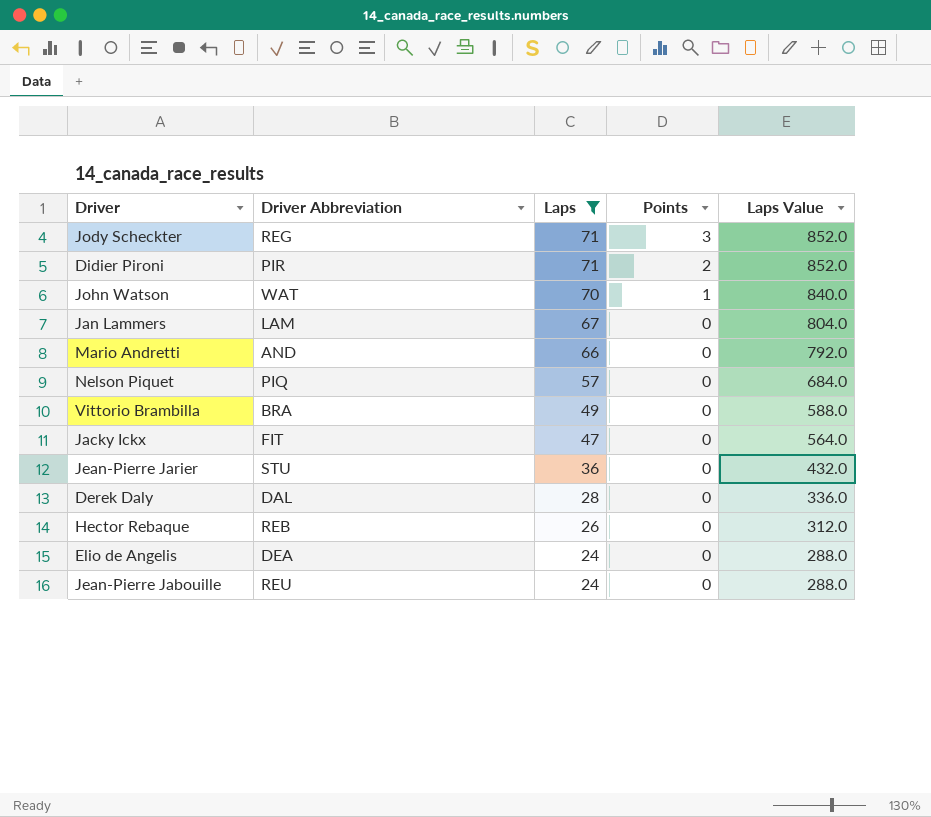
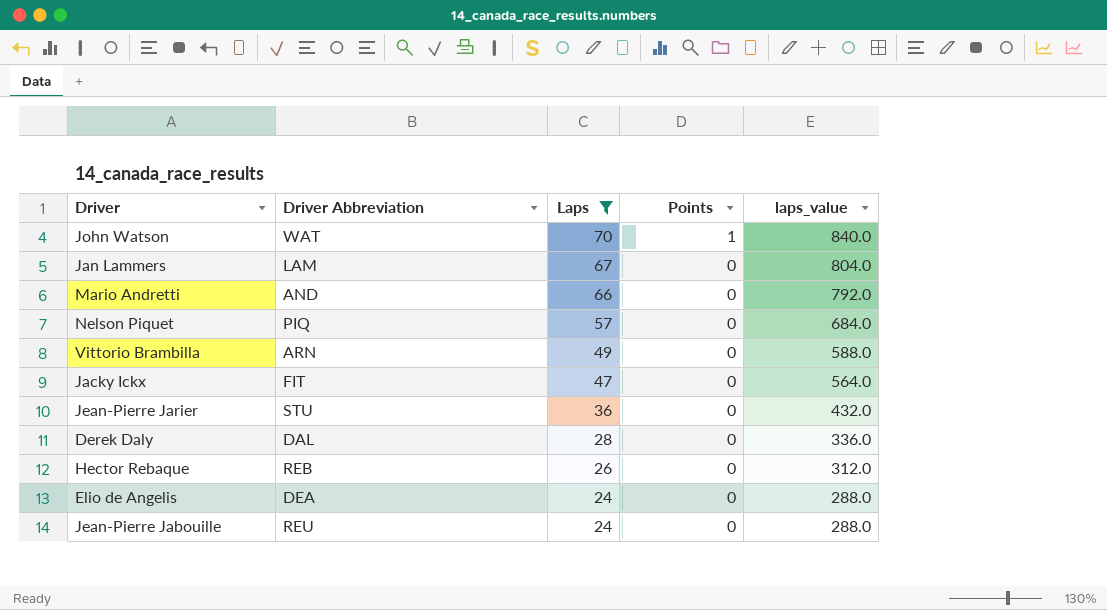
column name: Laps Value -> laps_value
row Jody Scheckter: REG | 71 | 3 | 852.0 -> none
row Didier Pironi: PIR | 71 | 2 | 852.0 -> none
Vittorio Brambilla | Driver Abbreviation: BRA -> ARN

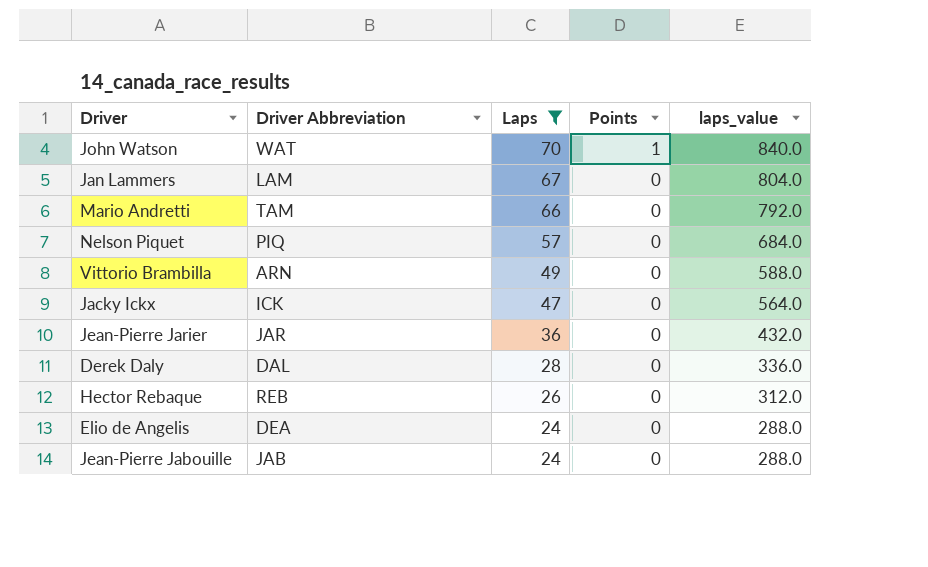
Mario Andretti | Driver Abbreviation: AND -> TAM
Jacky Ickx | Driver Abbreviation: FIT -> ICK
Jean-Pierre Jarier | Driver Abbreviation: STU -> JAR
Jean-Pierre Jabouille | Driver Abbreviation: REU -> JAB

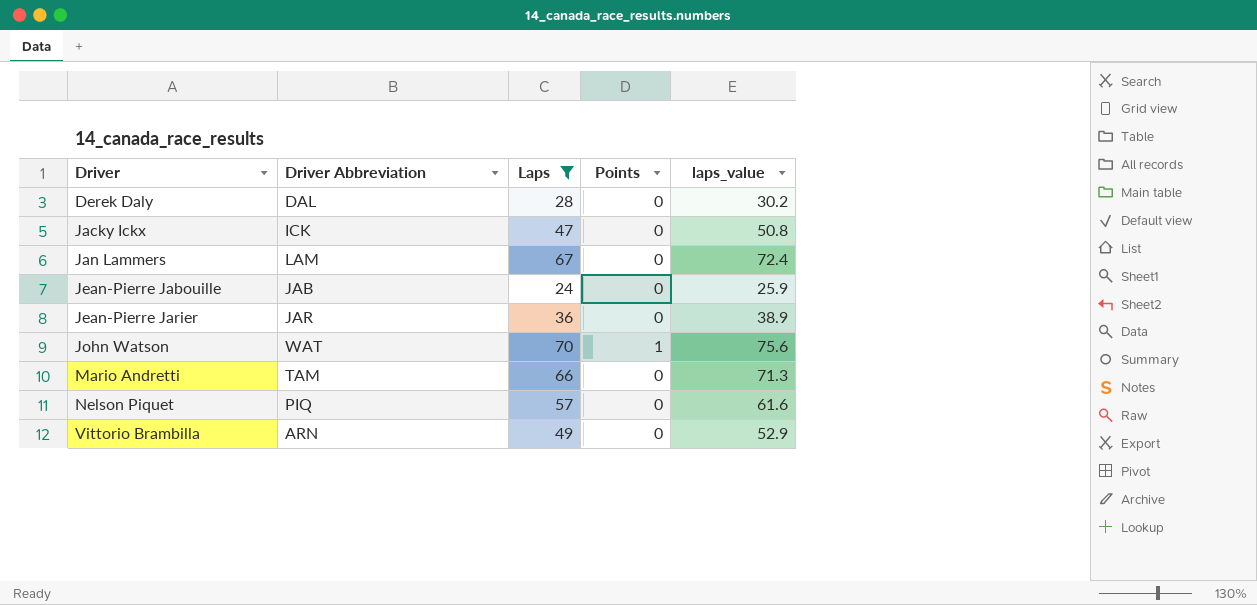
row order: Laps descending -> Driver ascending
column laps_value | formula: [Laps] * 12 -> [Laps] * 1.08
row Hector Rebaque: REB | 26 | 0 | 312.0 -> none
row Elio de Angelis: DEA | 24 | 0 | 288.0 -> none

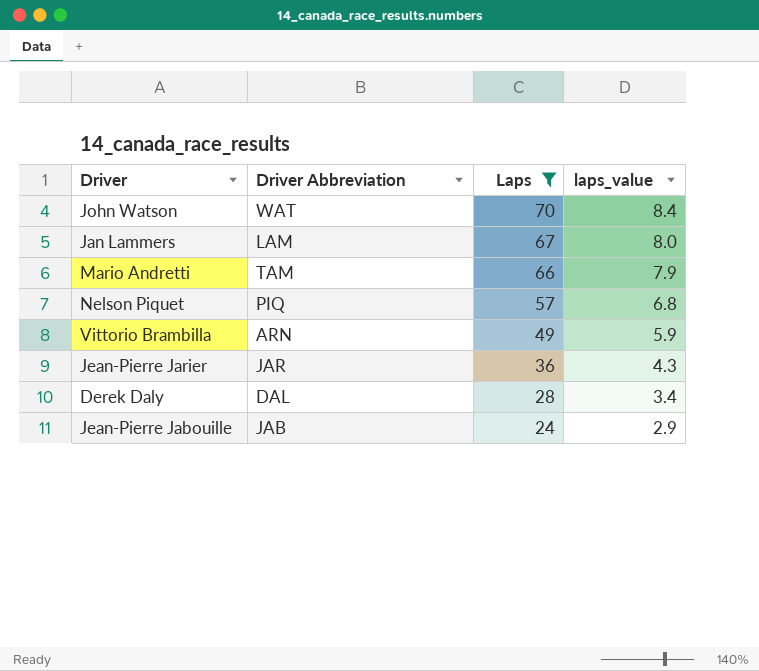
row order: Driver ascending -> Laps descending
column Points | position: 4 -> none
column laps_value | formula: [Laps] * 1.08 -> [Laps] * 0.12
row Jacky Ickx: ICK | 47 | 0 | 50.8 -> none

